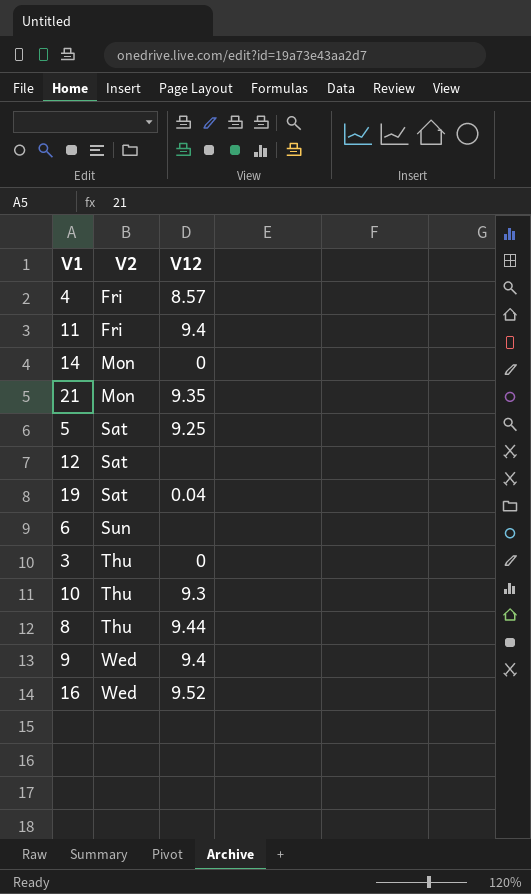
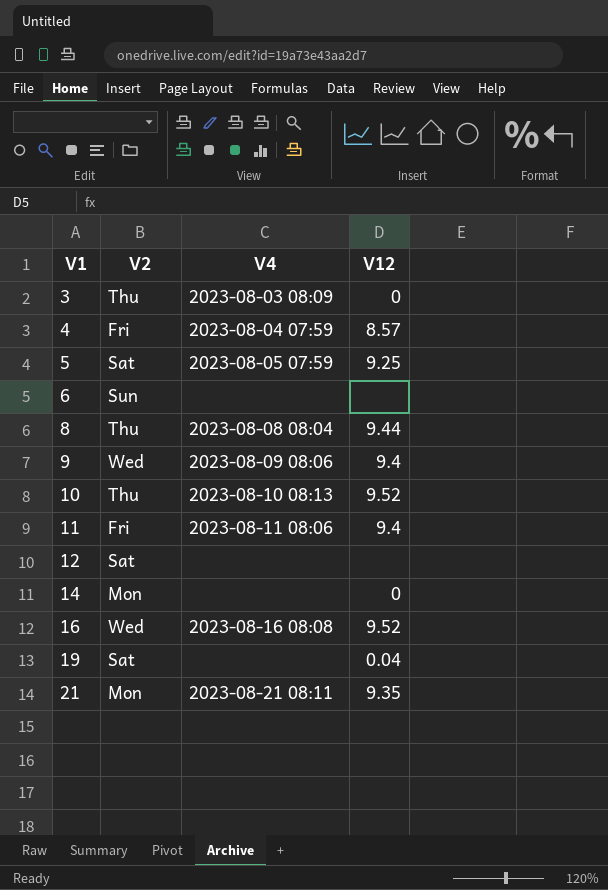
row order: V2 ascending -> V1 ascending
column V4 | position: none -> 3
10 | V12: 9.3 -> 9.52

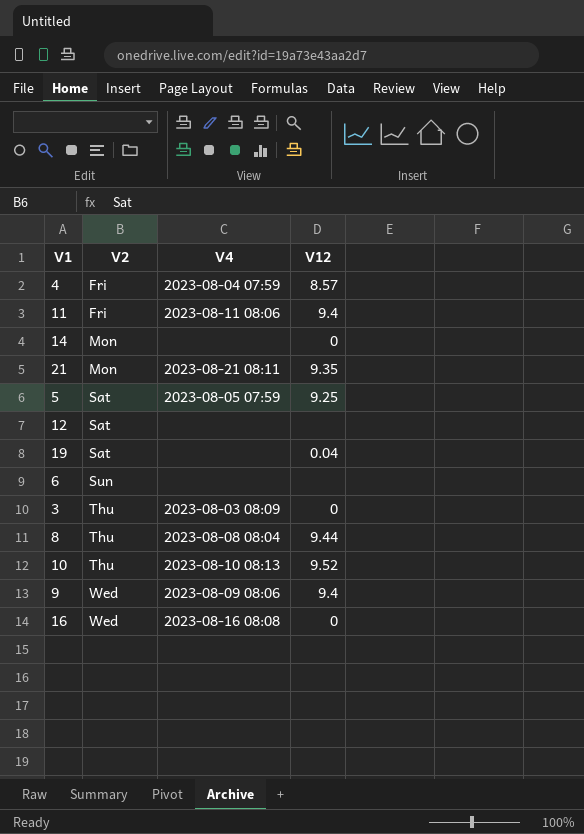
row order: V1 ascending -> V2 ascending
16 | V12: 9.52 -> 0

